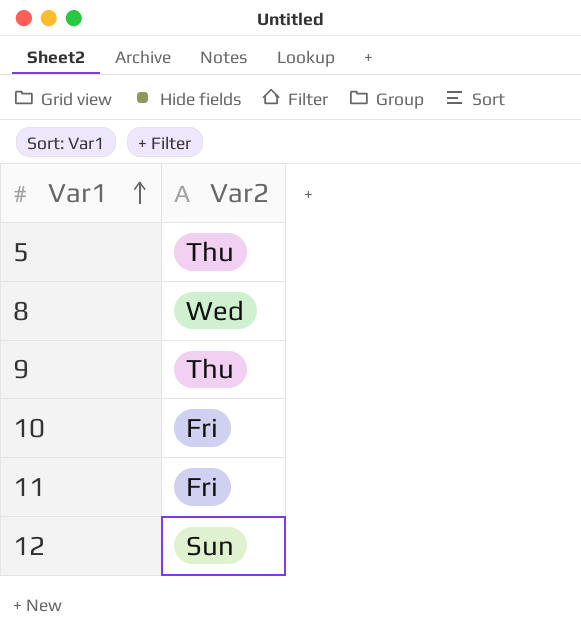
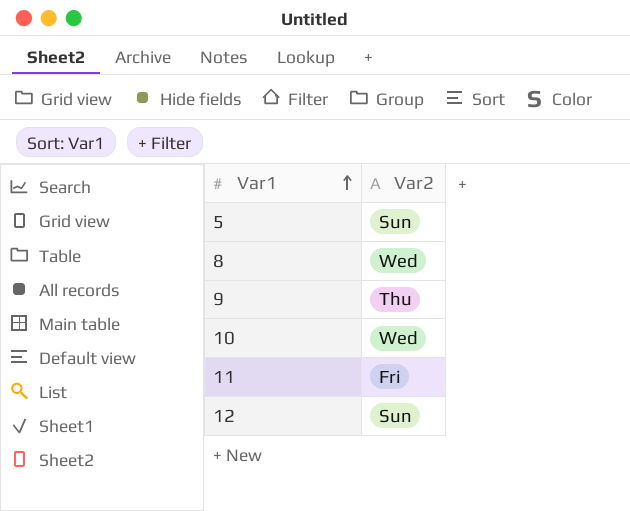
5 | Var2: Thu -> Sun
10 | Var2: Fri -> Wed

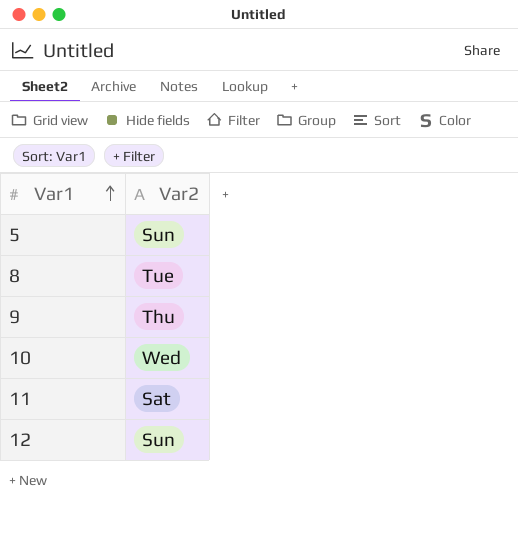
8 | Var2: Wed -> Tue
11 | Var2: Fri -> Sat

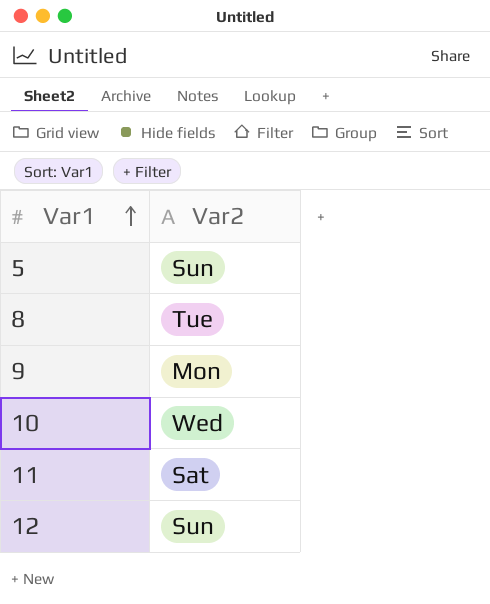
9 | Var2: Thu -> Mon

